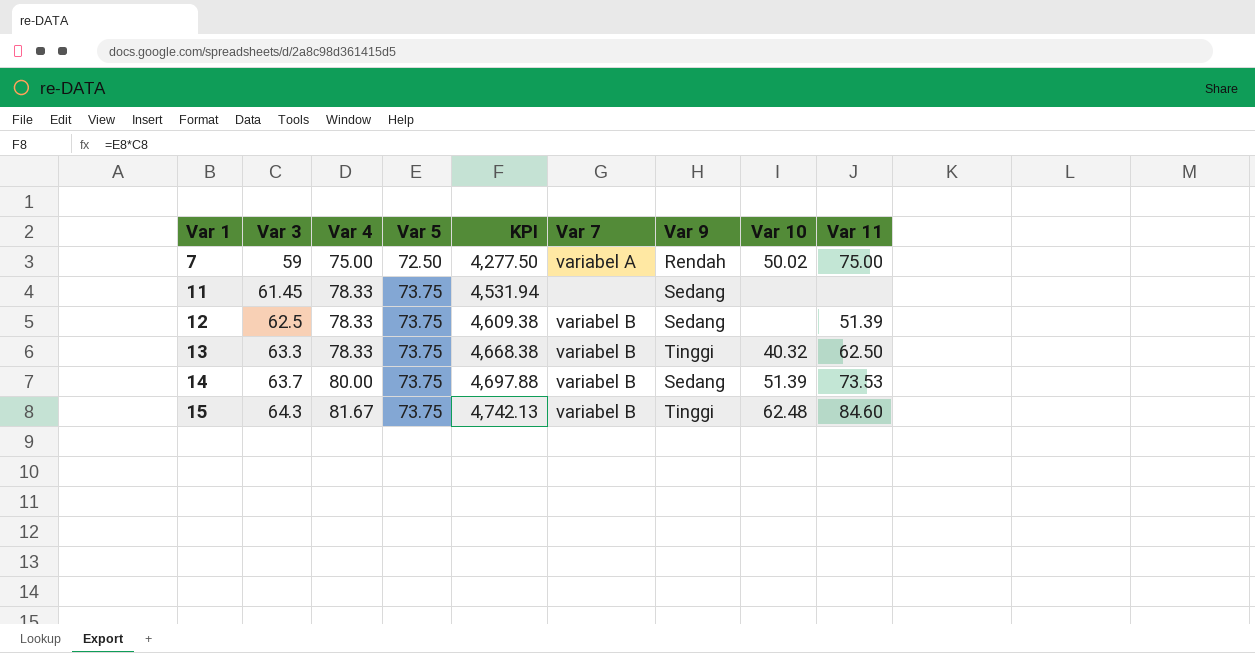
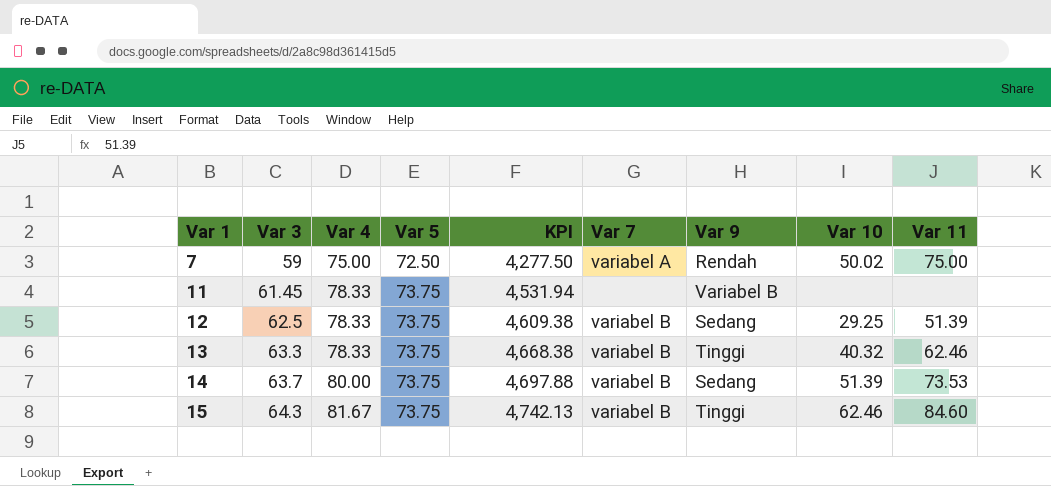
11 | Var 9: Sedang -> Variabel B
12 | Var 10: none -> 29.25
13 | Var 11: 62.50 -> 62.46
15 | Var 10: 62.48 -> 62.46

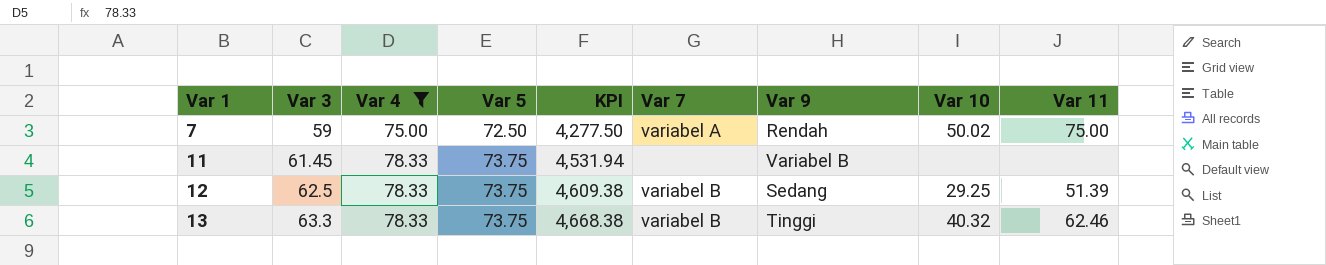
filter: none -> Var 4 <= 78.33

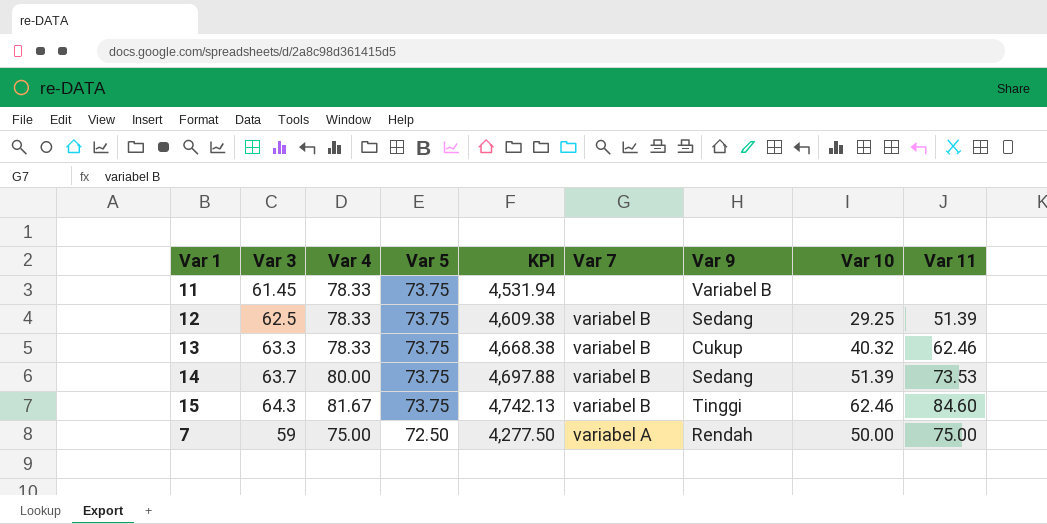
filter: Var 4 <= 78.33 -> none
row order: Var 1 ascending -> Var 5 descending
13 | Var 9: Tinggi -> Cukup
7 | Var 10: 50.02 -> 50.00

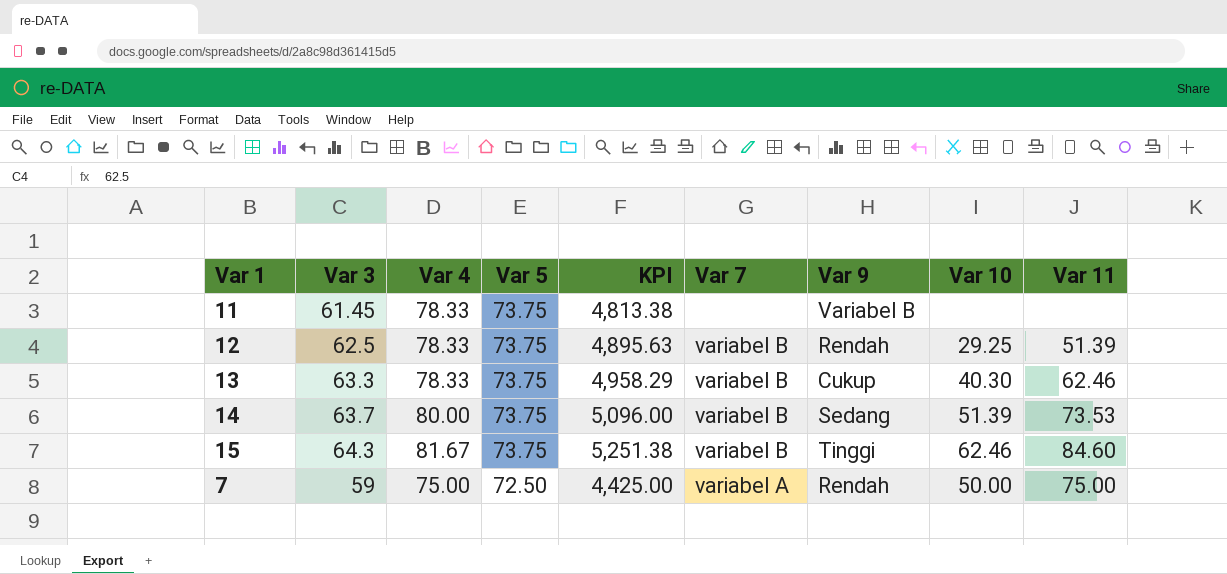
column KPI | formula: [Var 3] * [Var 5] -> [Var 3] * [Var 4]
12 | Var 9: Sedang -> Rendah
13 | Var 10: 40.32 -> 40.30

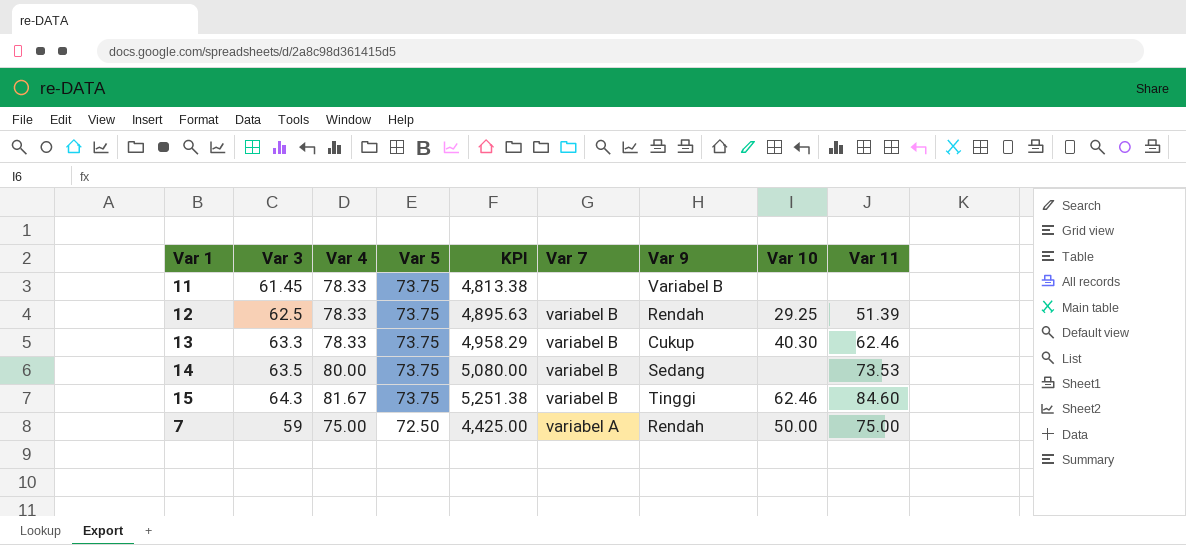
14 | Var 3: 63.7 -> 63.5
14 | KPI: 5,096.00 -> 5,080.00
14 | Var 10: 51.39 -> none

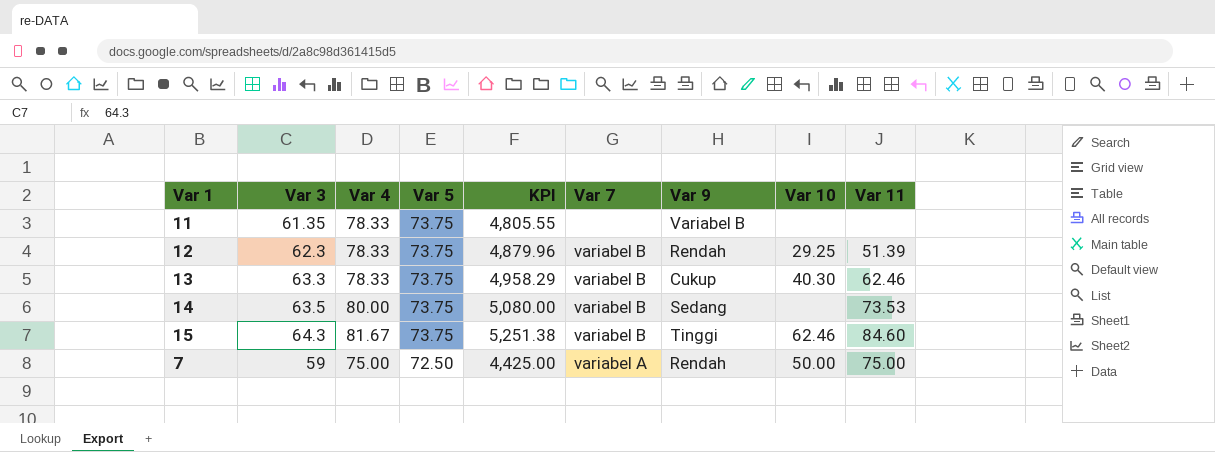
11 | Var 3: 61.45 -> 61.35
11 | KPI: 4,813.38 -> 4,805.55
12 | Var 3: 62.5 -> 62.3
12 | KPI: 4,895.63 -> 4,879.96

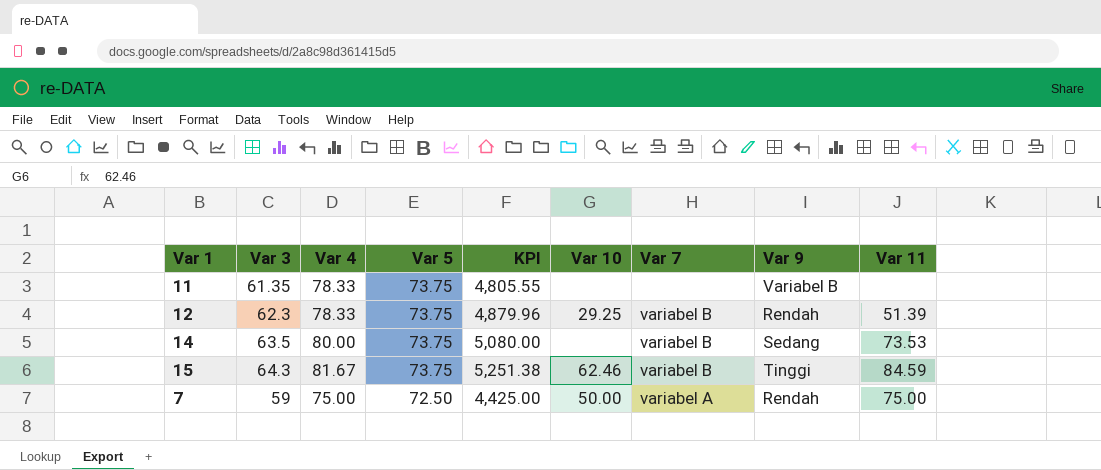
column Var 10 | position: 8 -> 6
row 13: 63.3 | 78.33 | 73.75 | 4,958.29 | variabel B | Cukup | 40.30 | 62.46 -> none
15 | Var 11: 84.60 -> 84.59

